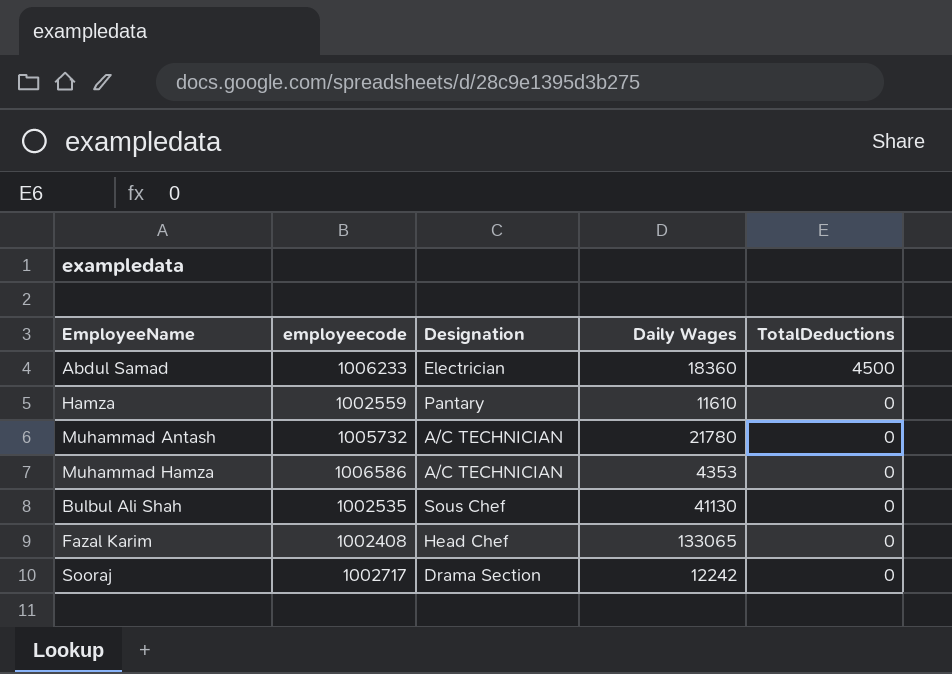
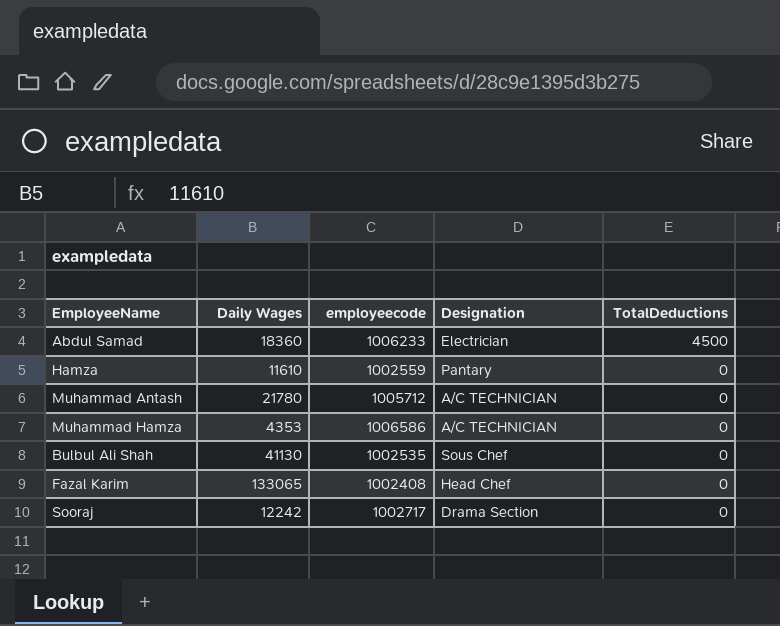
column Daily Wages | position: 4 -> 2
Muhammad Antash | employeecode: 1005732 -> 1005712

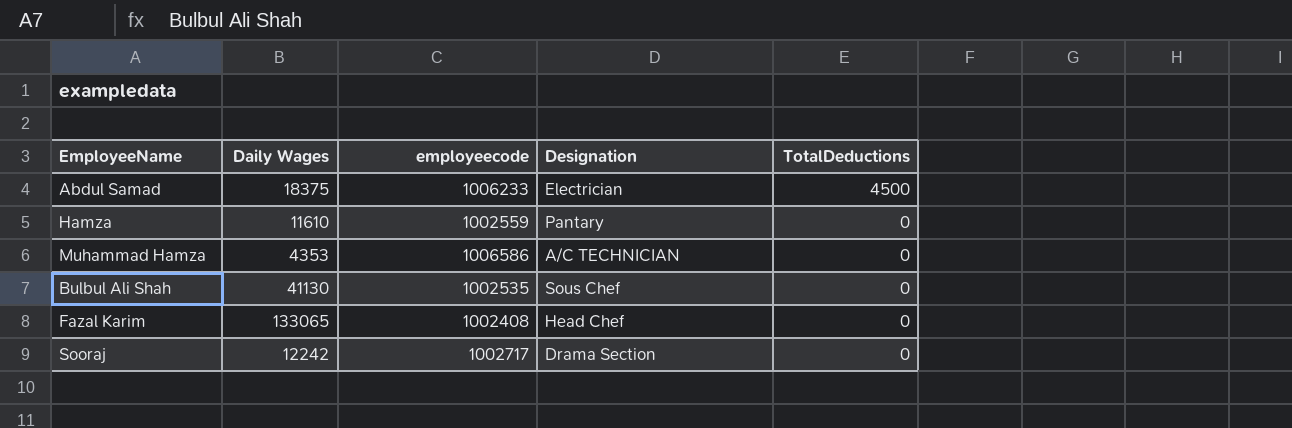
row Muhammad Antash: 21780 | 1005712 | A/C TECHNICIAN | 0 -> none
Abdul Samad | Daily Wages: 18360 -> 18375

